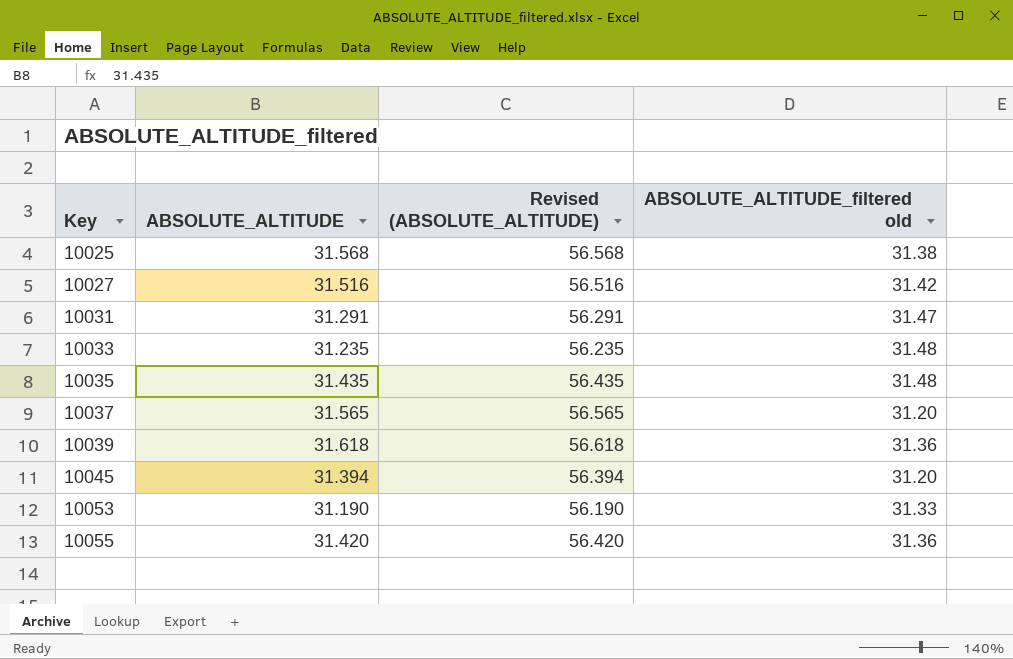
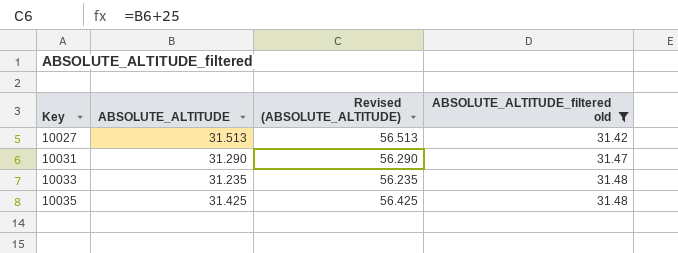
filter: none -> ABSOLUTE_ALTITUDE_filtered old >= 31.42
10027 | ABSOLUTE_ALTITUDE: 31.516 -> 31.513
10027 | Revised (ABSOLUTE_ALTITUDE): 56.516 -> 56.513
10031 | ABSOLUTE_ALTITUDE: 31.291 -> 31.290
10031 | Revised (ABSOLUTE_ALTITUDE): 56.291 -> 56.290
10035 | ABSOLUTE_ALTITUDE: 31.435 -> 31.425
10035 | Revised (ABSOLUTE_ALTITUDE): 56.435 -> 56.425

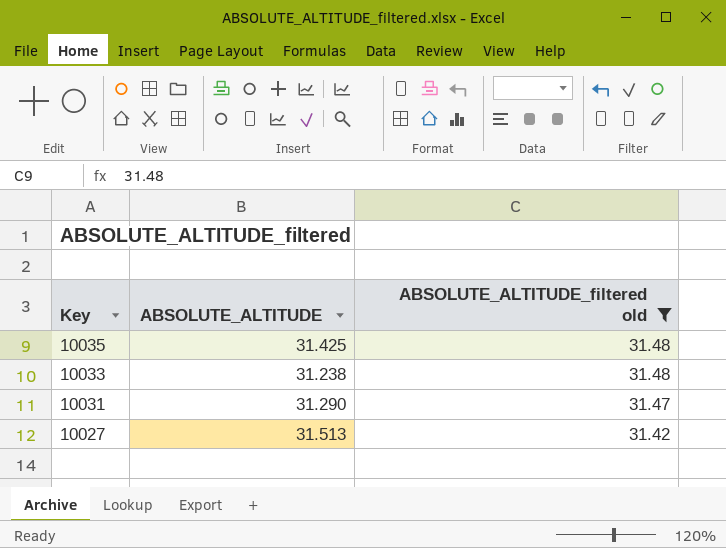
row order: Key ascending -> Key descending
column Revised (ABSOLUTE_ALTITUDE) | formula: [ABSOLUTE_ALTITUDE] + 25 -> none
10033 | ABSOLUTE_ALTITUDE: 31.235 -> 31.238

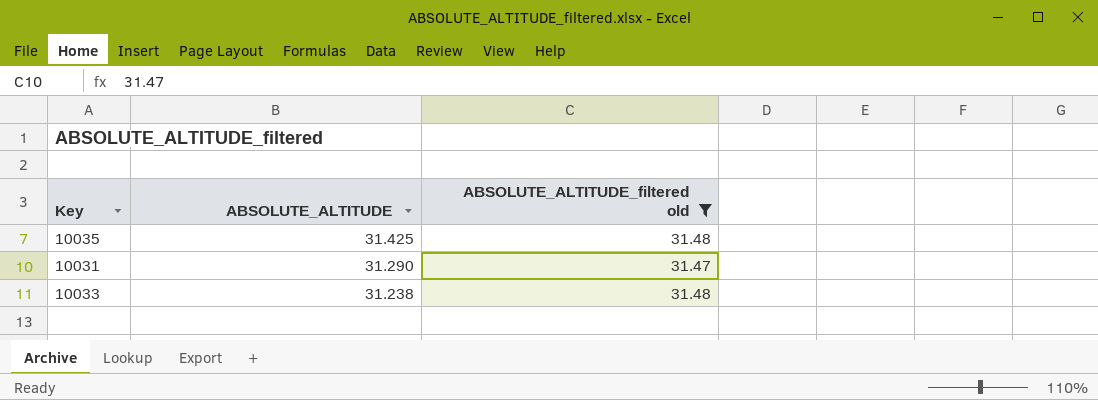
row order: Key descending -> ABSOLUTE_ALTITUDE descending
row 10027: 31.513 | 31.42 -> none

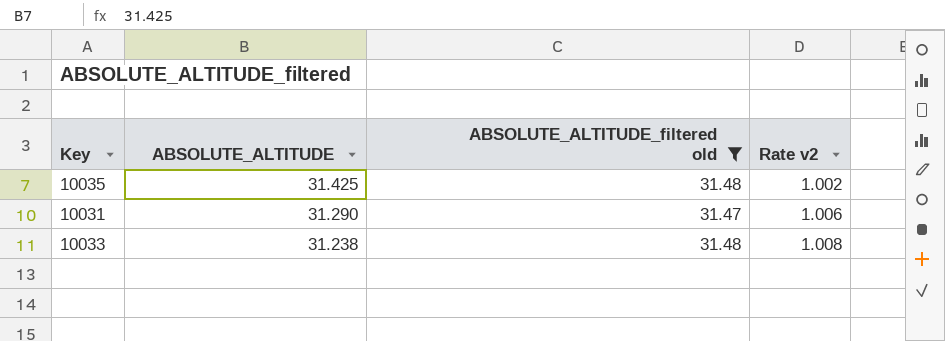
column Rate v2 | formula: none -> [ABSOLUTE_ALTITUDE_filtered old] / [ABSOLUTE_ALTITUDE]

